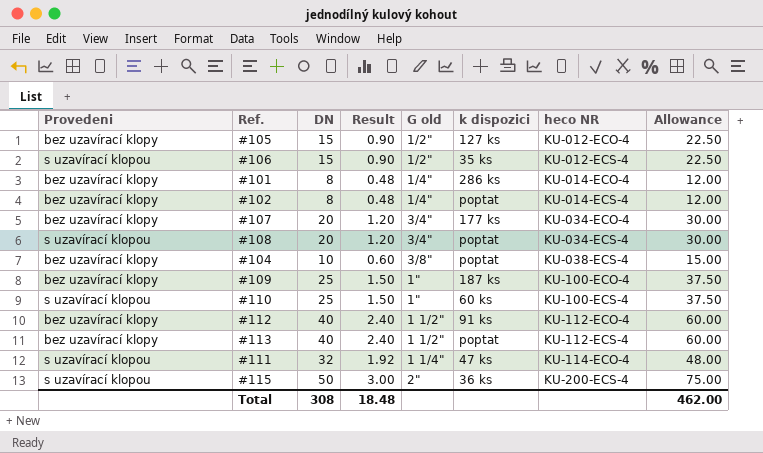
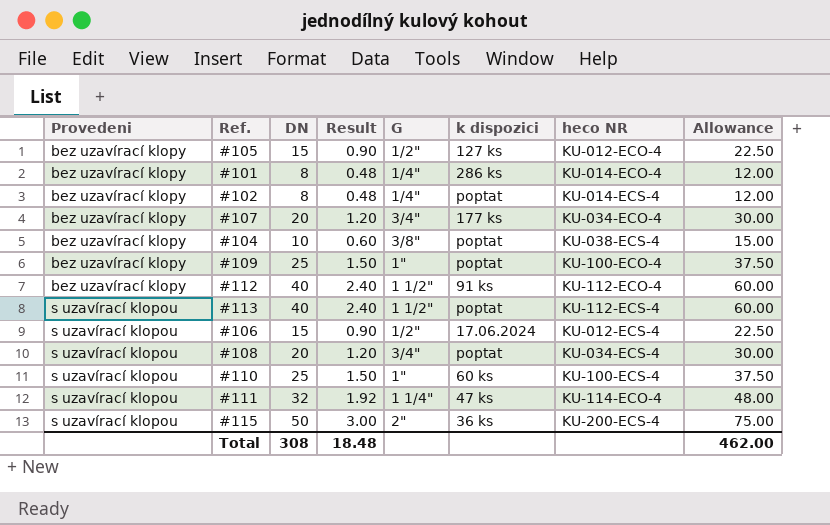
row order: heco NR ascending -> Provedeni ascending
column name: G old -> G
#109 | k dispozici: 187 ks -> poptat
#113 | Provedeni: bez uzavírací klopy -> s uzavírací klopou
#106 | k dispozici: 35 ks -> 17.06.2024

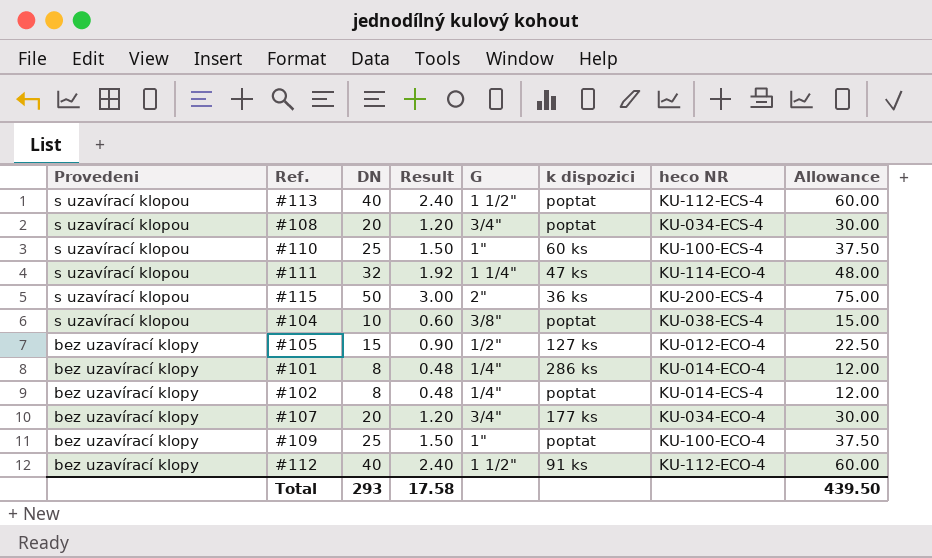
row order: Provedeni ascending -> Provedeni descending
row #106: s uzavírací klopou | 15 | 0.90 | 1/2" | 17.06.2024 | KU-012-ECS-4 | 22.50 -> none
#104 | Provedeni: bez uzavírací klopy -> s uzavírací klopou
Total | DN: 308 -> 293
Total | Result: 18.48 -> 17.58
Total | Allowance: 462.00 -> 439.50

